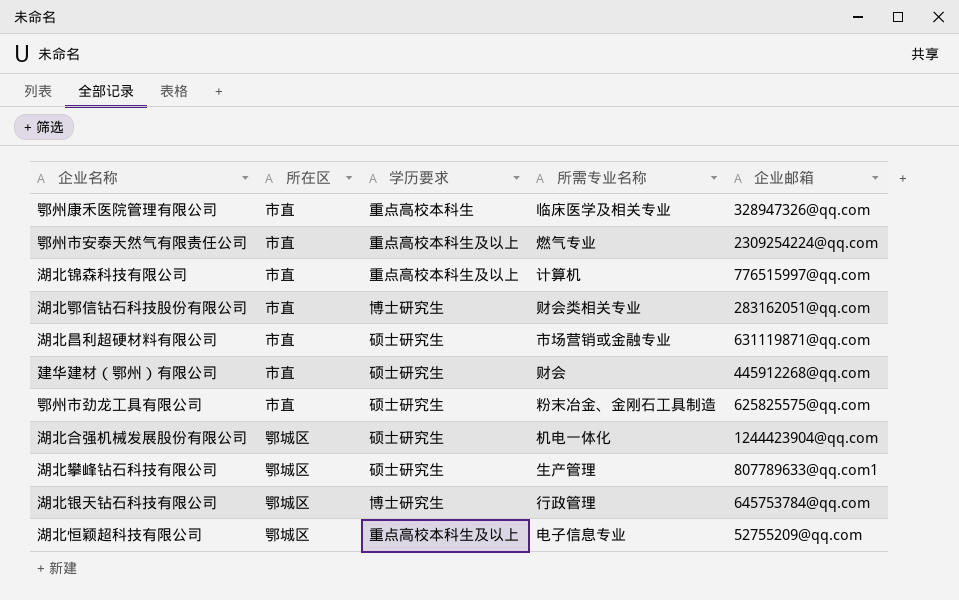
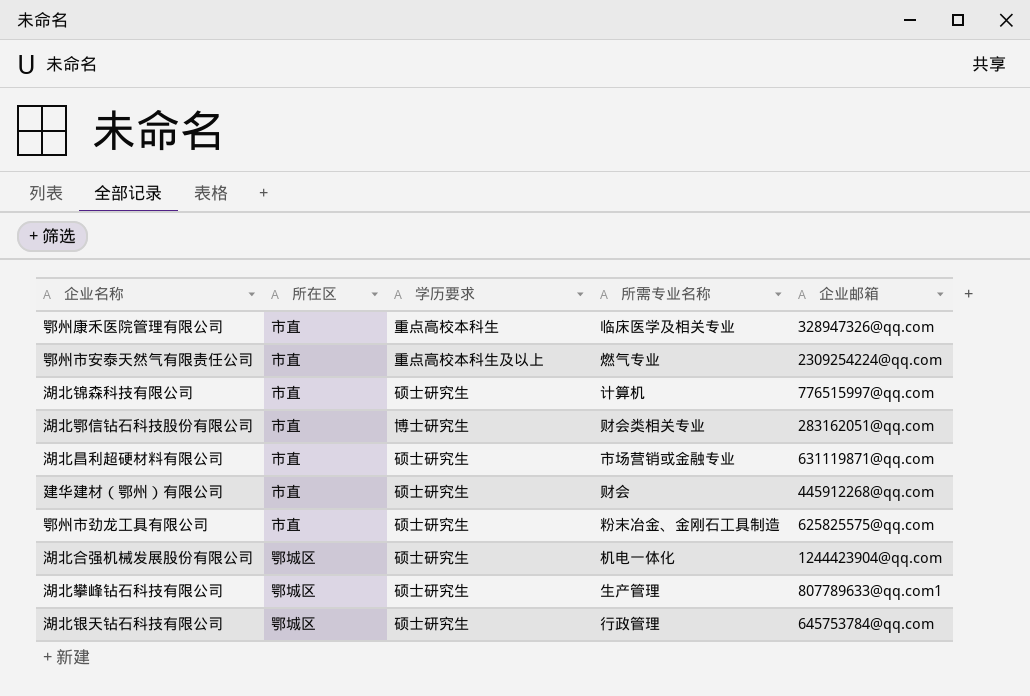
row 湖北恒颖超科技有限公司: 鄂城区 | 重点高校本科生及以上 | 电子信息专业 | 52755209@qq.com -> none
湖北锦森科技有限公司 | 学历要求: 重点高校本科生及以上 -> 硕士研究生
湖北银天钻石科技有限公司 | 学历要求: 博士研究生 -> 硕士研究生

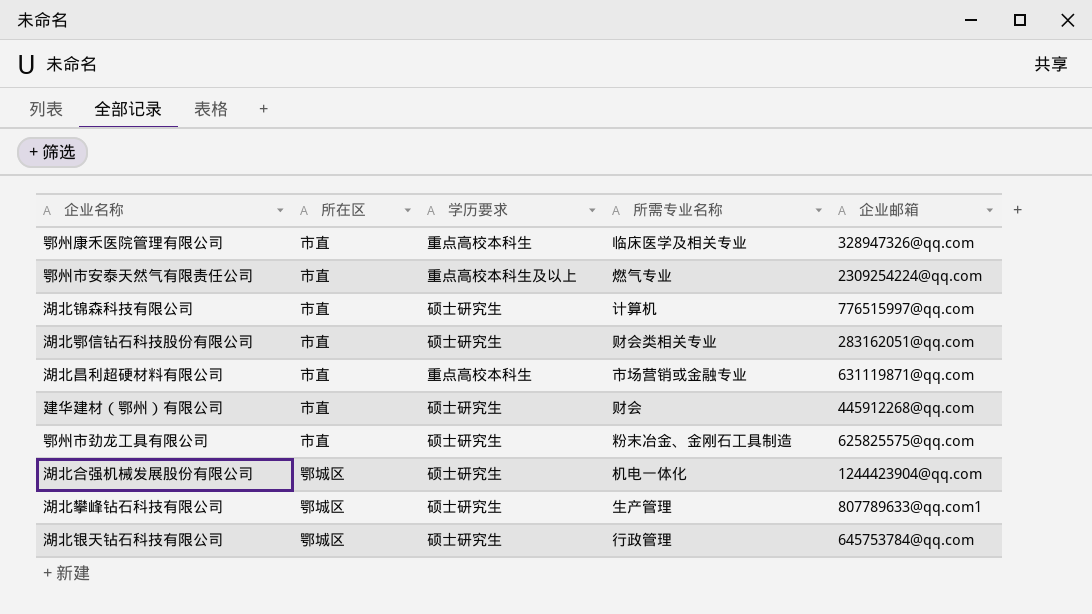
湖北鄂信钻石科技股份有限公司 | 学历要求: 博士研究生 -> 硕士研究生
湖北昌利超硬材料有限公司 | 学历要求: 硕士研究生 -> 重点高校本科生

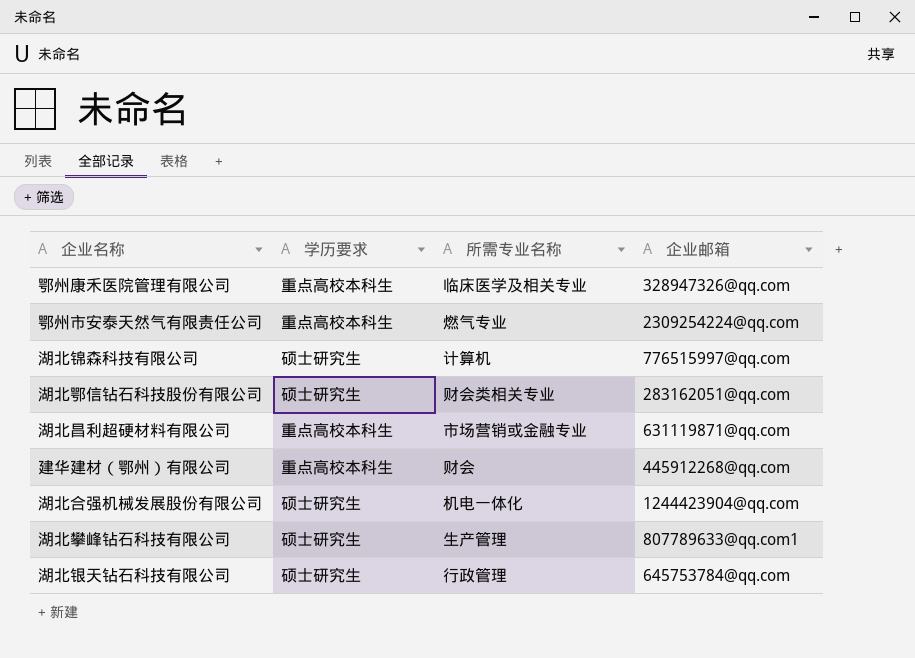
column 所在区 | position: 2 -> none
row 鄂州市劲龙工具有限公司: 市直 | 硕士研究生 | 粉末冶金、金刚石工具制造 | 625825575@qq.com -> none
鄂州市安泰天然气有限责任公司 | 学历要求: 重点高校本科生及以上 -> 重点高校本科生
建华建材（鄂州）有限公司 | 学历要求: 硕士研究生 -> 重点高校本科生

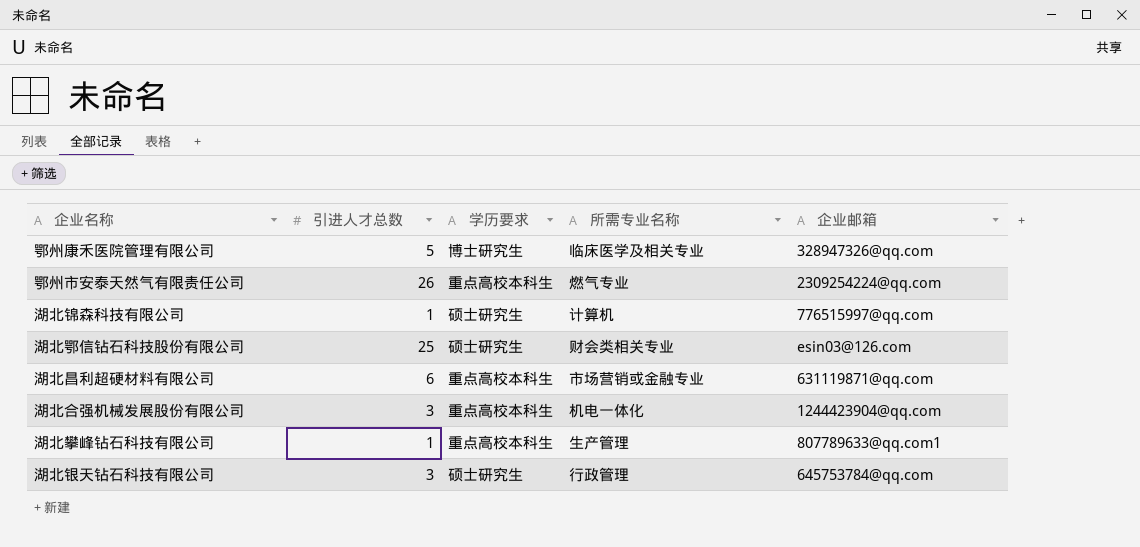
column 引进人才总数 | position: none -> 2
row 建华建材（鄂州）有限公司: 重点高校本科生 | 财会 | 445912268@qq.com -> none
鄂州康禾医院管理有限公司 | 学历要求: 重点高校本科生 -> 博士研究生
湖北鄂信钻石科技股份有限公司 | 企业邮箱: 283162051@qq.com -> esin03@126.com
湖北合强机械发展股份有限公司 | 学历要求: 硕士研究生 -> 重点高校本科生
湖北攀峰钻石科技有限公司 | 学历要求: 硕士研究生 -> 重点高校本科生

